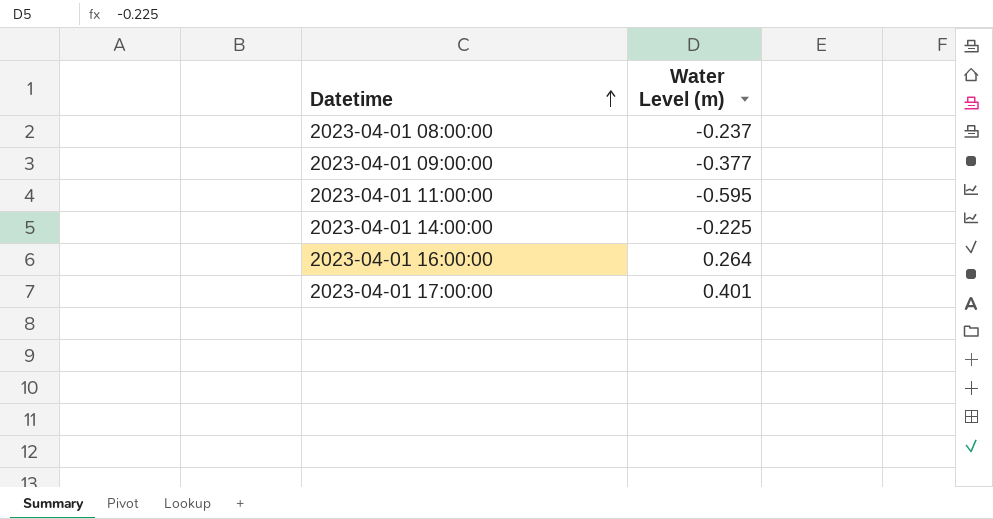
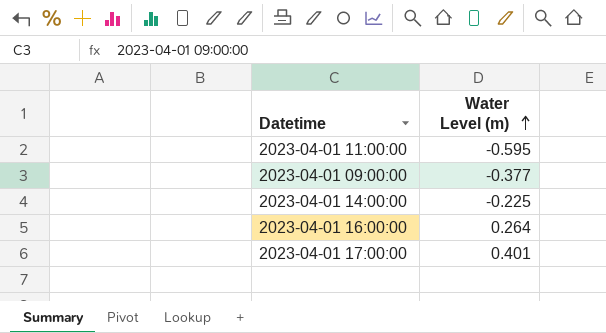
row order: Datetime ascending -> Water Level (m) ascending
row 2023-04-01 08:00:00: -0.237 -> none

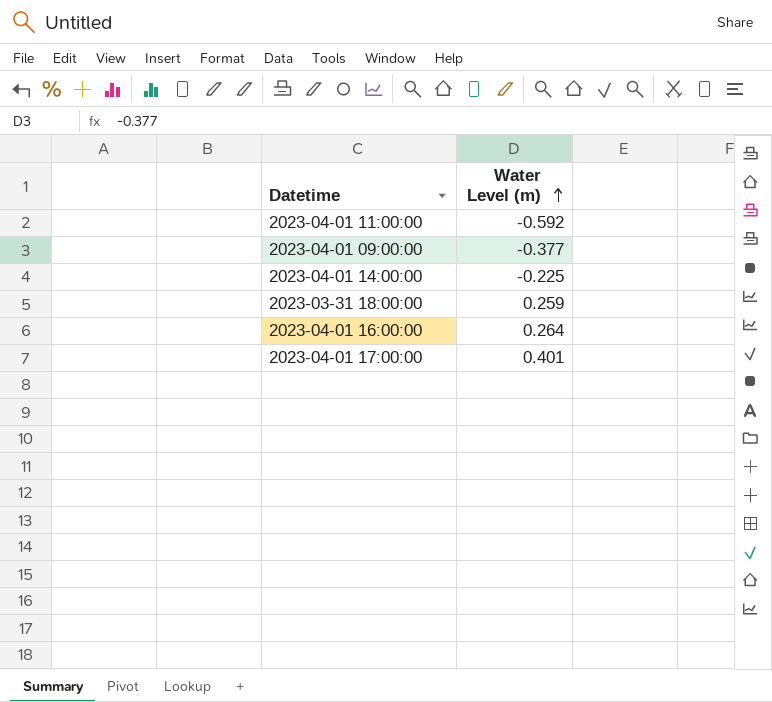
2023-04-01 11:00:00 | Water Level (m): -0.595 -> -0.592
row 2023-03-31 18:00:00: none -> 0.259

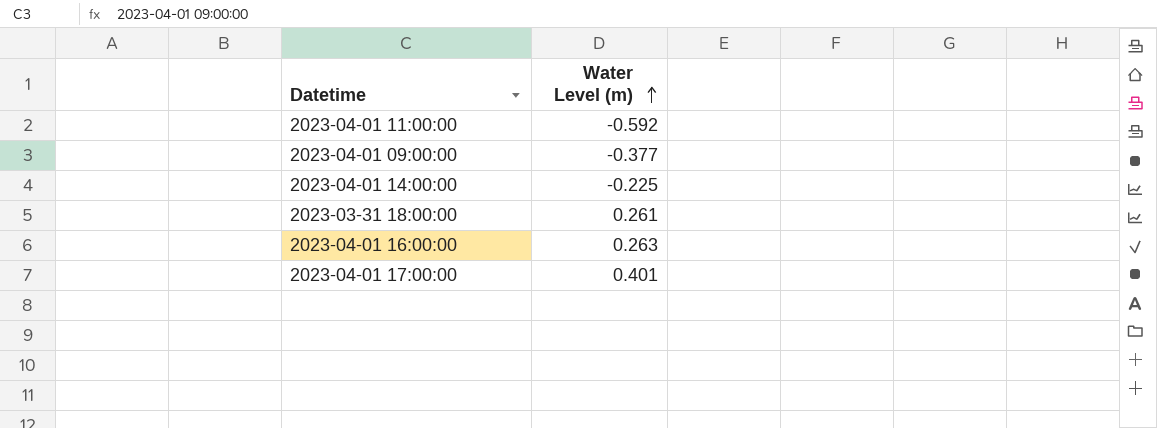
2023-03-31 18:00:00 | Water Level (m): 0.259 -> 0.261
2023-04-01 16:00:00 | Water Level (m): 0.264 -> 0.263

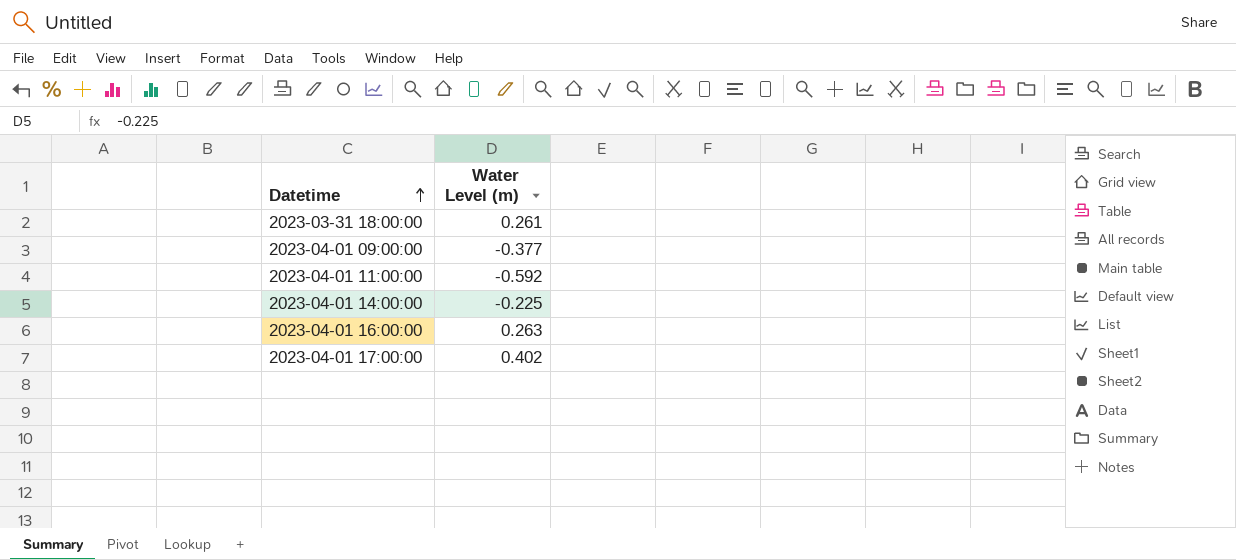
row order: Water Level (m) ascending -> Datetime ascending
2023-04-01 17:00:00 | Water Level (m): 0.401 -> 0.402

